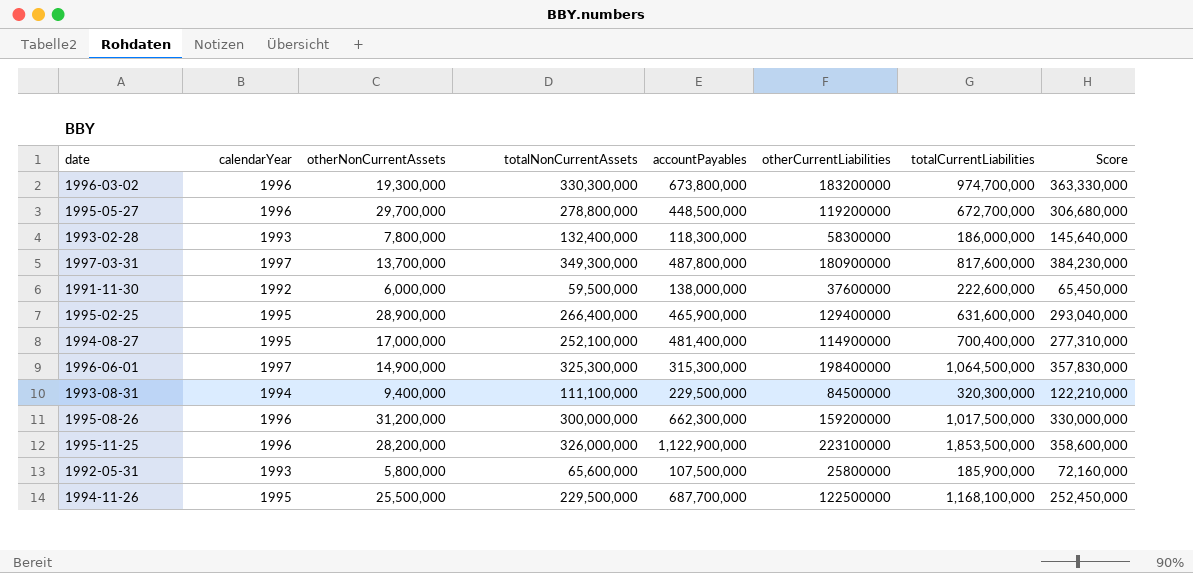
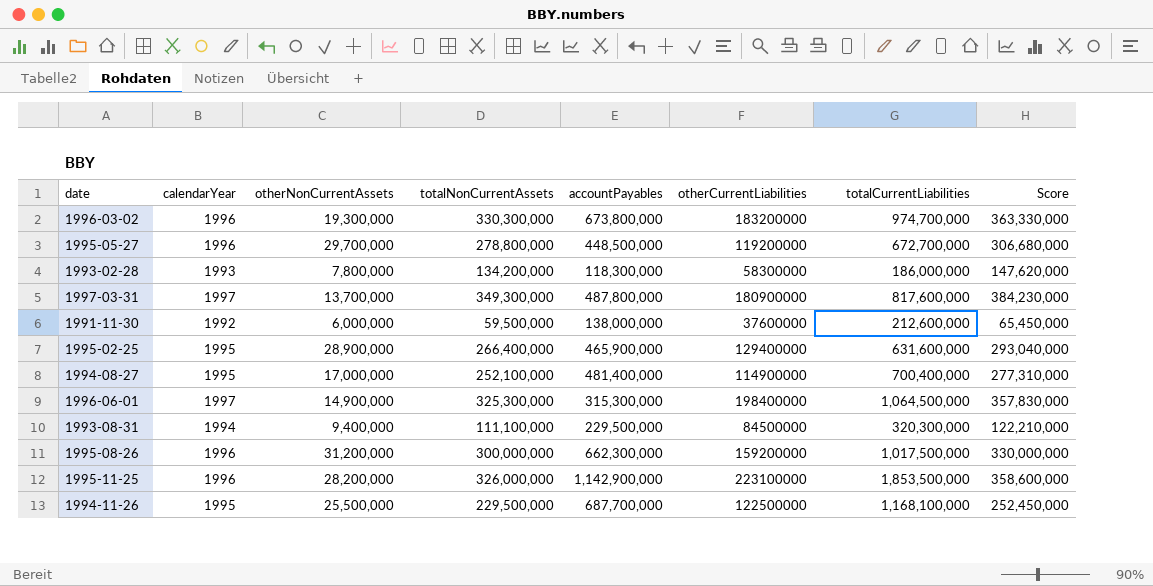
row 1992-05-31: 1993 | 5,800,000 | 65,600,000 | 107,500,000 | 25800000 | 185,900,000 | 72,160,000 -> none
1993-02-28 | totalNonCurrentAssets: 132,400,000 -> 134,200,000
1993-02-28 | Score: 145,640,000 -> 147,620,000
1991-11-30 | totalCurrentLiabilities: 222,600,000 -> 212,600,000
1995-11-25 | accountPayables: 1,122,900,000 -> 1,142,900,000

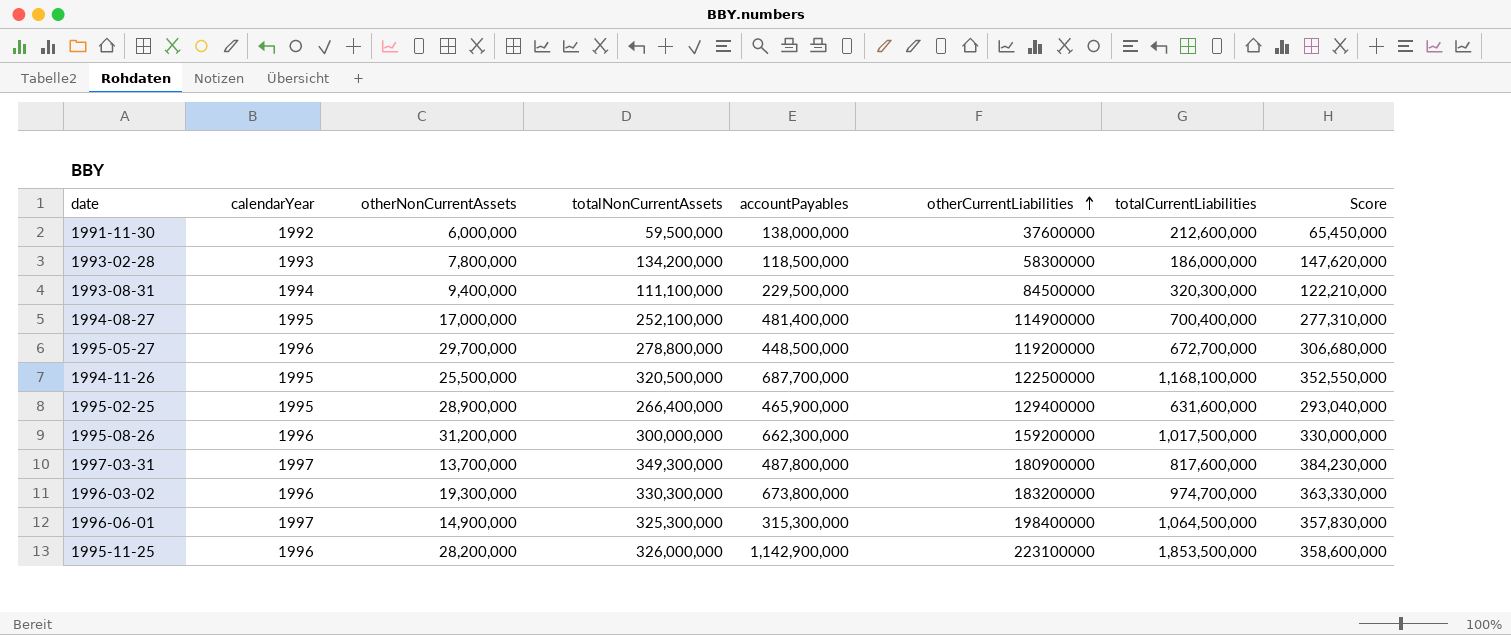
row order: none -> otherCurrentLiabilities ascending
1993-02-28 | accountPayables: 118,300,000 -> 118,500,000
1994-11-26 | totalNonCurrentAssets: 229,500,000 -> 320,500,000
1994-11-26 | Score: 252,450,000 -> 352,550,000

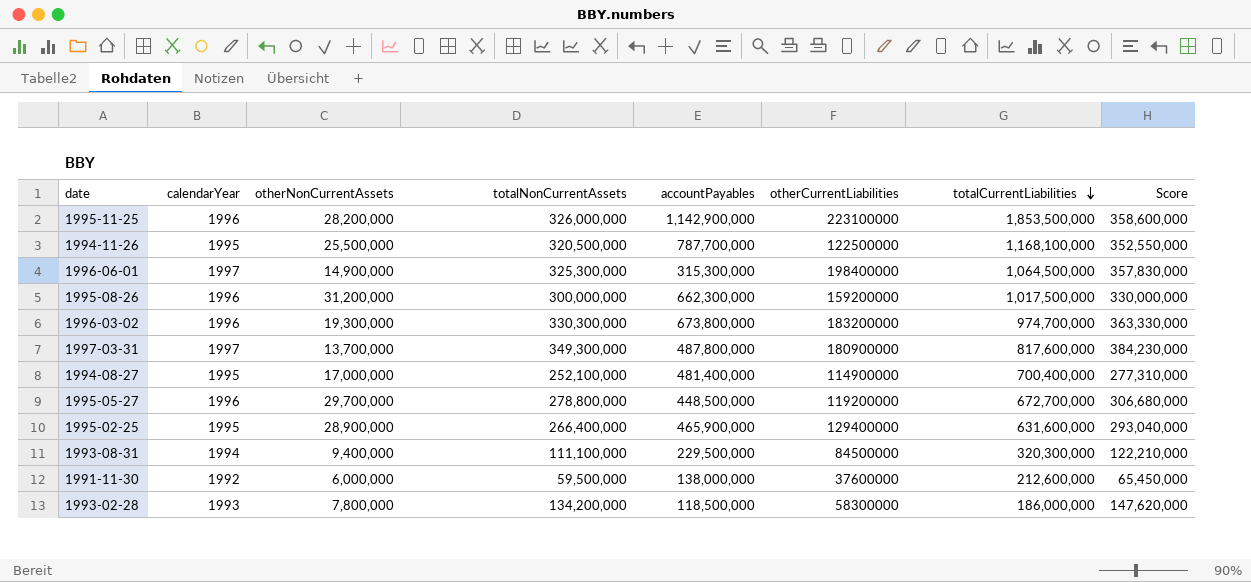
row order: otherCurrentLiabilities ascending -> totalCurrentLiabilities descending
1994-11-26 | accountPayables: 687,700,000 -> 787,700,000

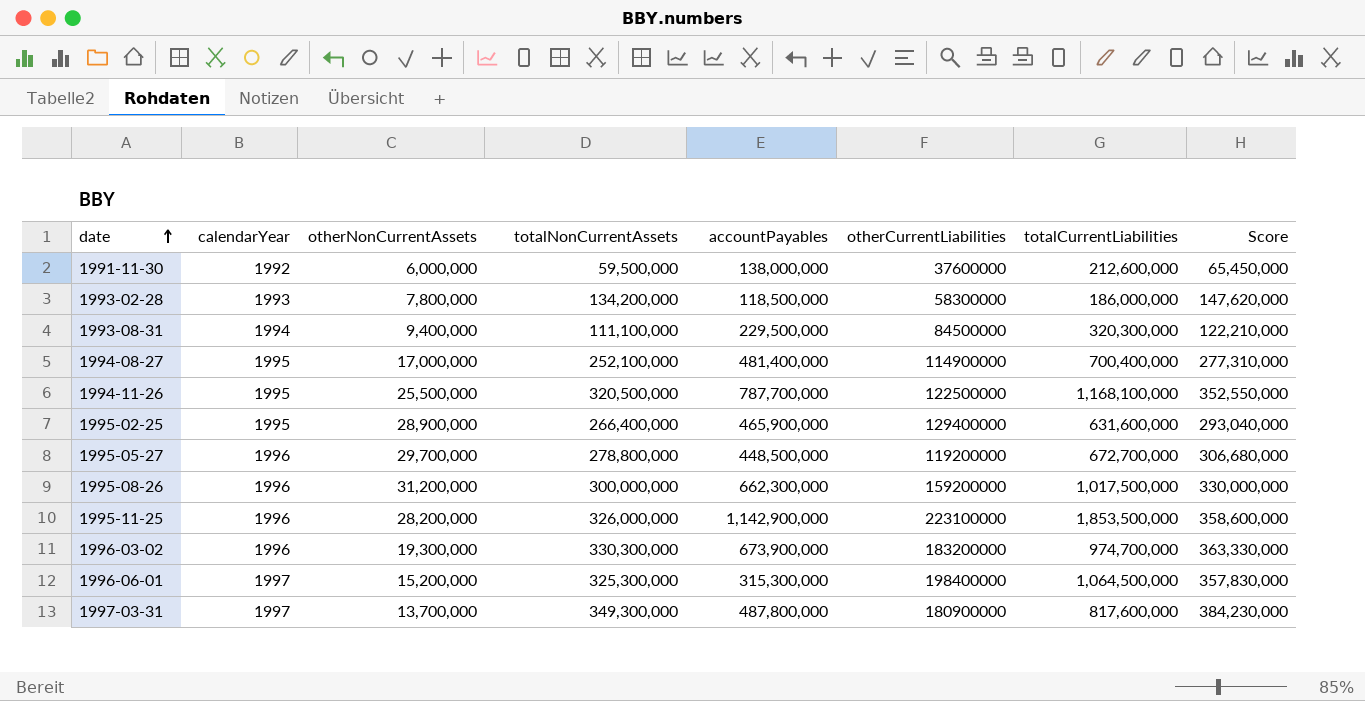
row order: totalCurrentLiabilities descending -> date ascending
1996-03-02 | accountPayables: 673,800,000 -> 673,900,000
1996-06-01 | otherNonCurrentAssets: 14,900,000 -> 15,200,000

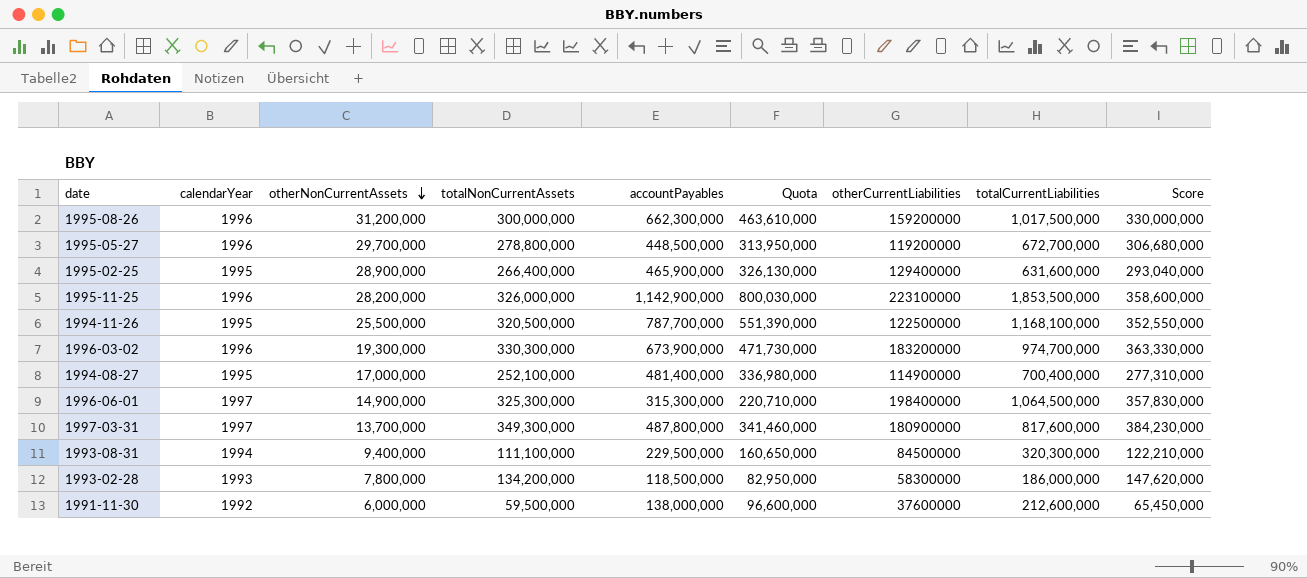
row order: date ascending -> otherNonCurrentAssets descending
column Quota | formula: none -> [accountPayables] * 0.7
1996-06-01 | otherNonCurrentAssets: 15,200,000 -> 14,900,000

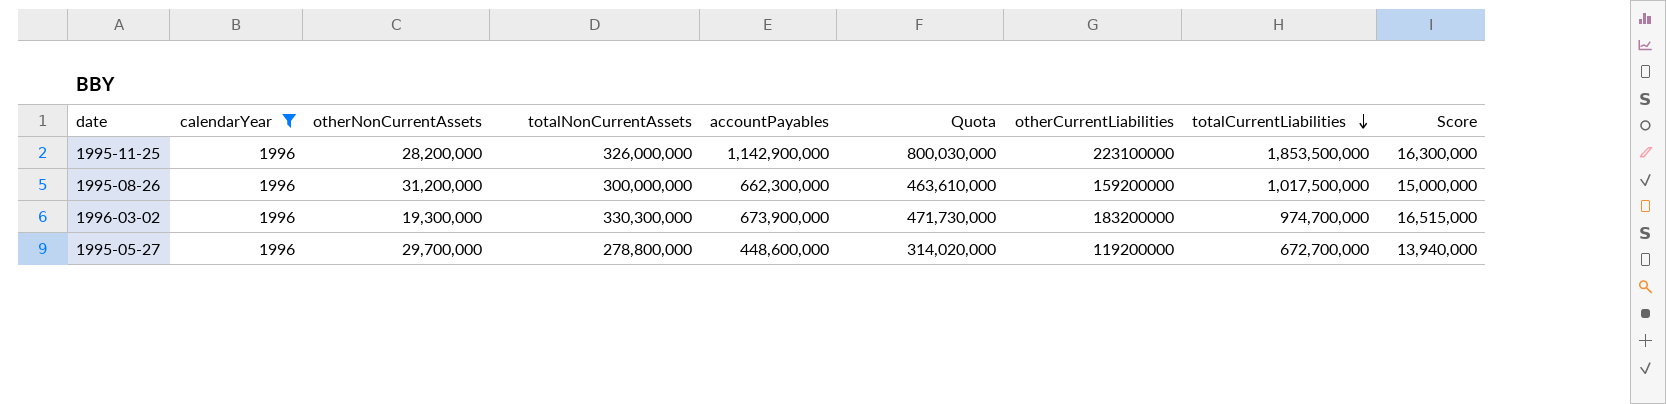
filter: none -> calendarYear = 1996
row order: otherNonCurrentAssets descending -> totalCurrentLiabilities descending
column Score | formula: [totalNonCurrentAssets] * 1.1 -> [totalNonCurrentAssets] * 0.05
1995-05-27 | accountPayables: 448,500,000 -> 448,600,000
1995-05-27 | Quota: 313,950,000 -> 314,020,000

